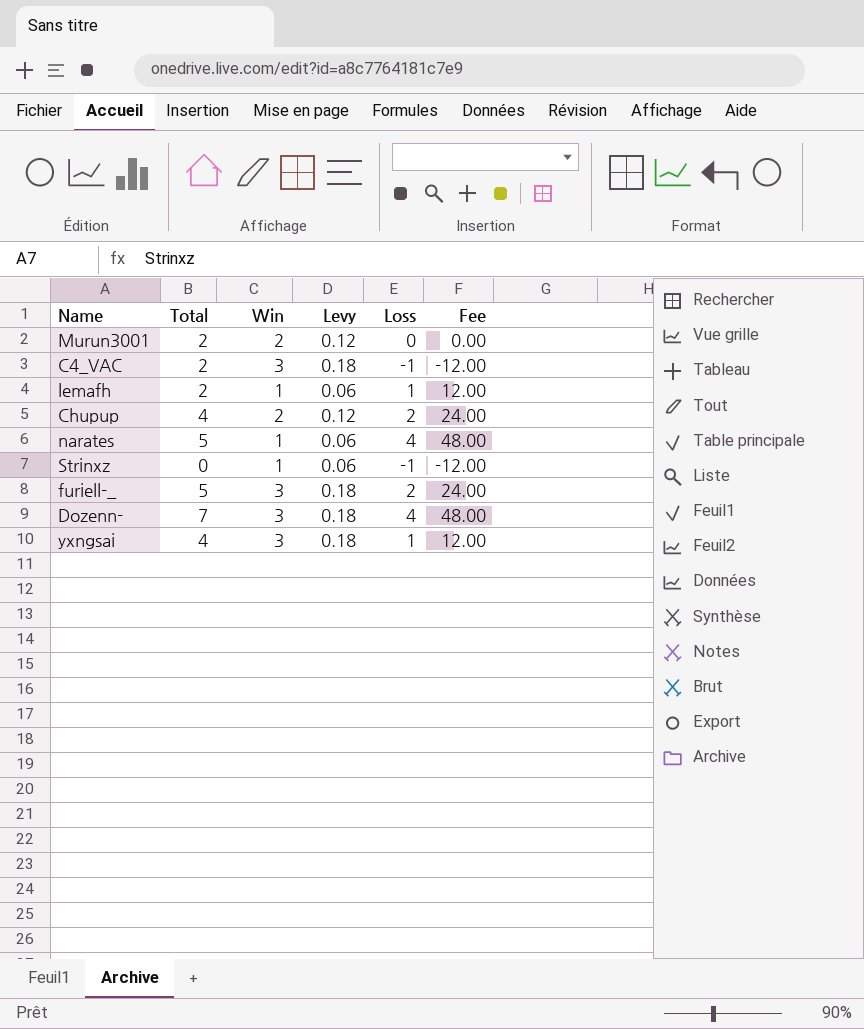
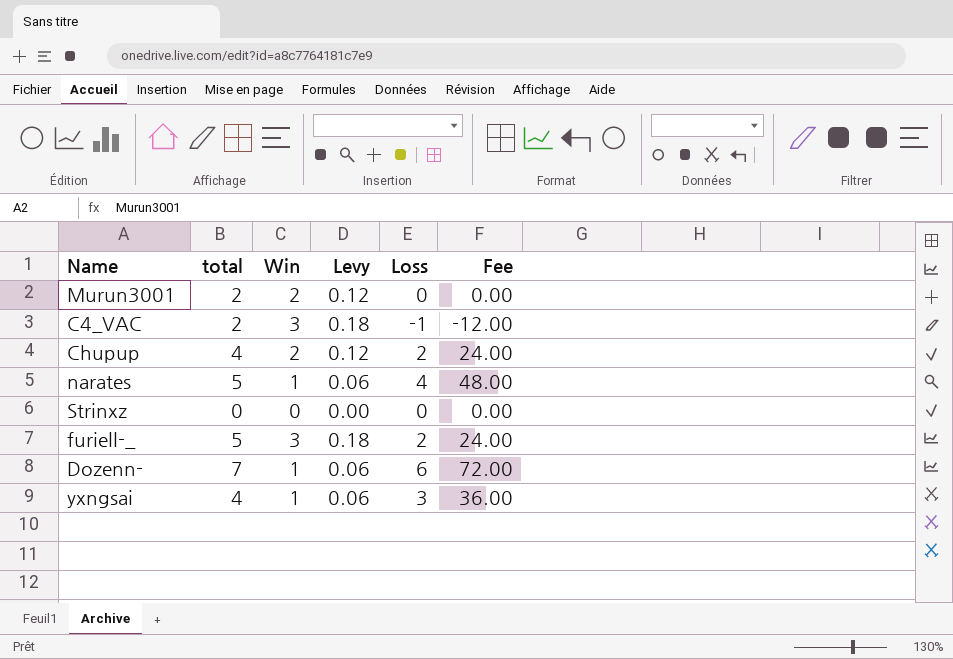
column name: Total -> total
row lemafh: 2 | 1 | 0.06 | 1 | 12.00 -> none
Strinxz | Win: 1 -> 0
Strinxz | Levy: 0.06 -> 0.00
Strinxz | Loss: -1 -> 0
Strinxz | Fee: -12.00 -> 0.00
Dozenn- | Win: 3 -> 1
Dozenn- | Levy: 0.18 -> 0.06
Dozenn- | Loss: 4 -> 6
Dozenn- | Fee: 48.00 -> 72.00
yxngsai | Win: 3 -> 1
yxngsai | Levy: 0.18 -> 0.06
yxngsai | Loss: 1 -> 3
yxngsai | Fee: 12.00 -> 36.00

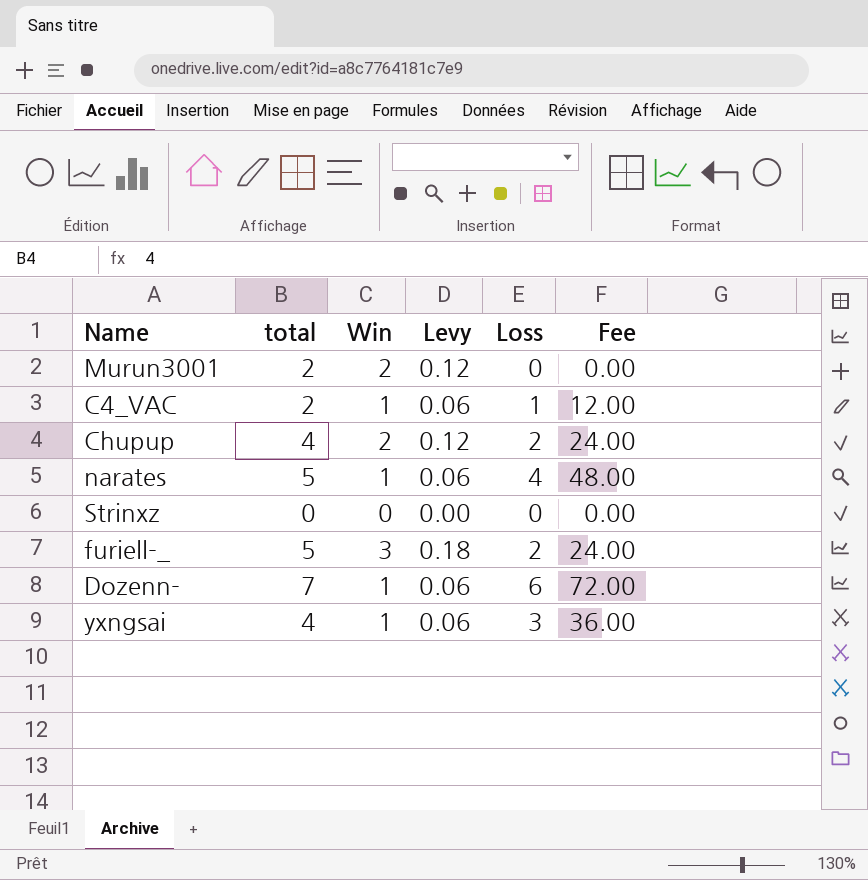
C4_VAC | Win: 3 -> 1
C4_VAC | Levy: 0.18 -> 0.06
C4_VAC | Loss: -1 -> 1
C4_VAC | Fee: -12.00 -> 12.00

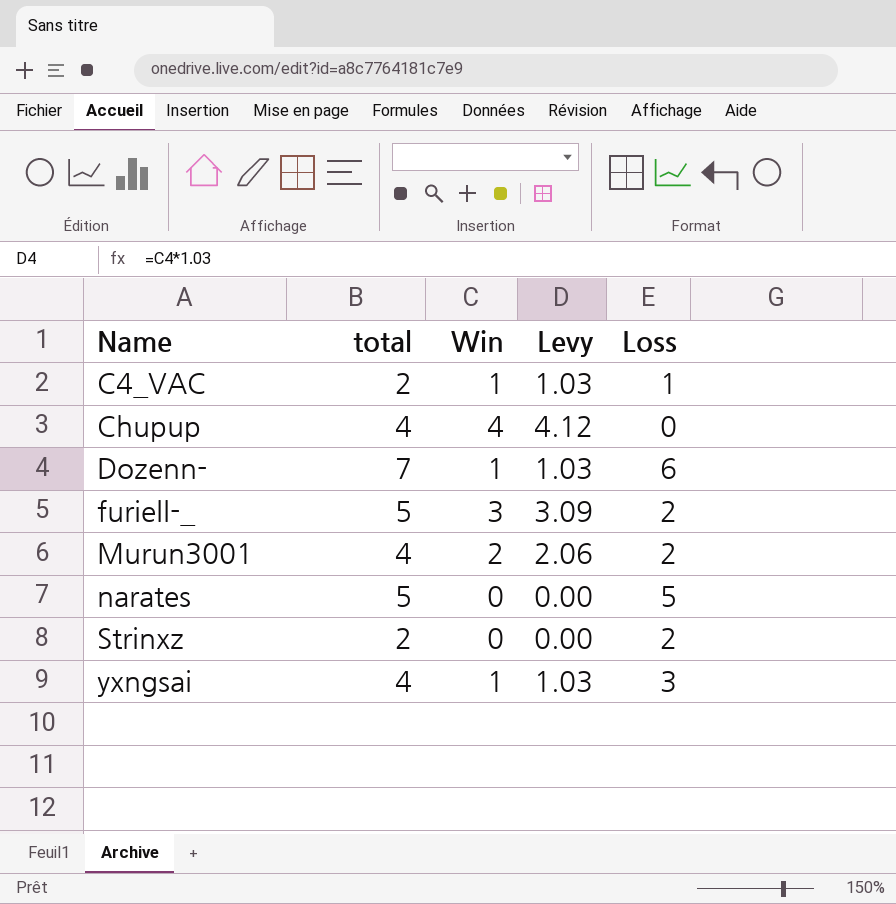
row order: none -> Name ascending
column Fee | formula: [Loss] * 12 -> none
column Levy | formula: [Win] * 0.06 -> [Win] * 1.03
Chupup | Win: 2 -> 4
Chupup | Loss: 2 -> 0
Murun3001 | total: 2 -> 4
Murun3001 | Loss: 0 -> 2
narates | Win: 1 -> 0
narates | Loss: 4 -> 5
Strinxz | total: 0 -> 2
Strinxz | Loss: 0 -> 2

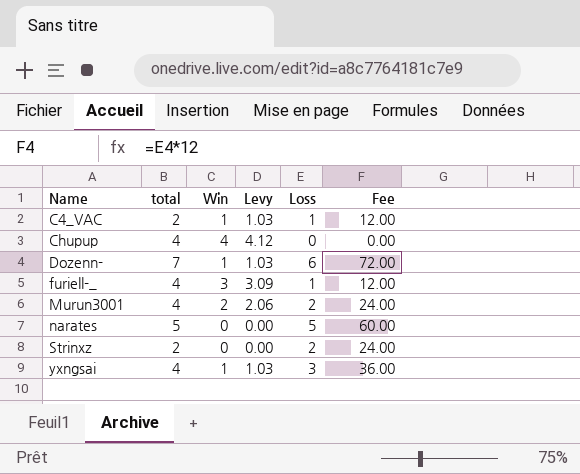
column Fee | formula: none -> [Loss] * 12
furiell-_ | total: 5 -> 4
furiell-_ | Loss: 2 -> 1

